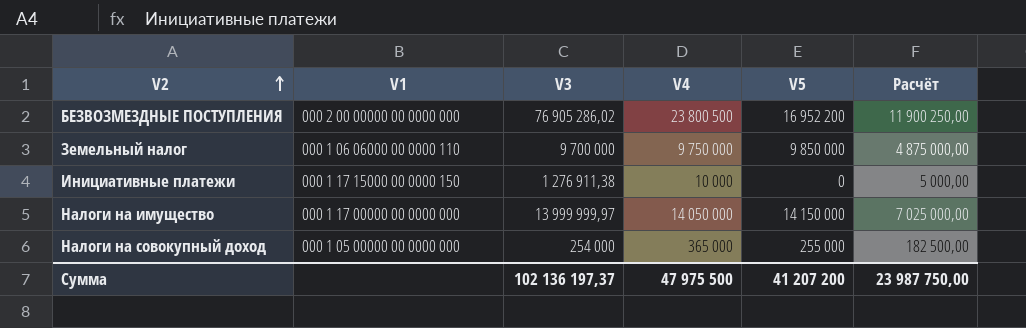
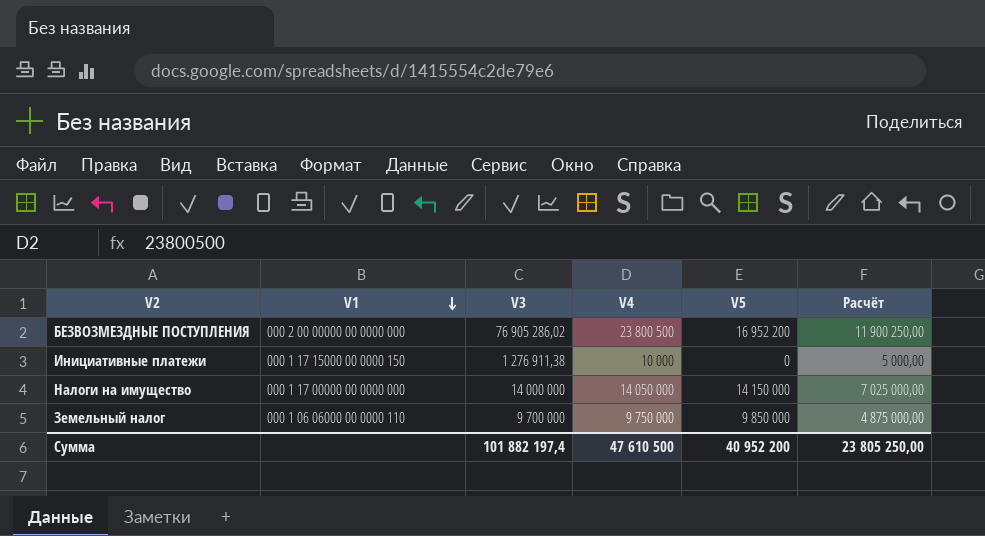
row order: V2 ascending -> V1 descending
row Налоги на совокупный доход: 000 1 05 00000 00 0000 000 | 254 000 | 365 000 | 255 000 | 182 500,00 -> none
Налоги на имущество | V3: 13 999 999,97 -> 14 000 000
Сумма | V3: 102 136 197,37 -> 101 882 197,4
Сумма | V4: 47 975 500 -> 47 610 500
Сумма | V5: 41 207 200 -> 40 952 200
Сумма | Расчёт: 23 987 750,00 -> 23 805 250,00

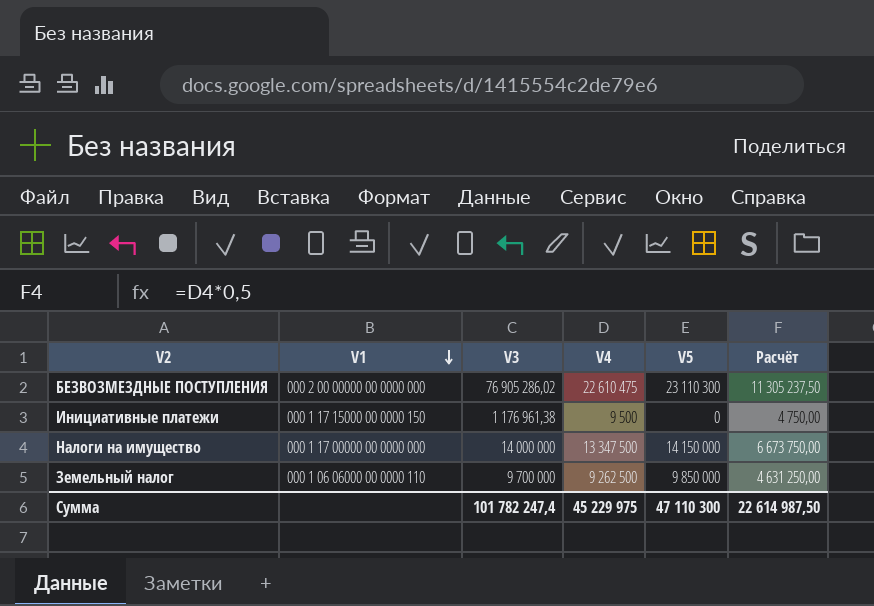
БЕЗВОЗМЕЗДНЫЕ ПОСТУПЛЕНИЯ | V4: 23 800 500 -> 22 610 475
БЕЗВОЗМЕЗДНЫЕ ПОСТУПЛЕНИЯ | V5: 16 952 200 -> 23 110 300
БЕЗВОЗМЕЗДНЫЕ ПОСТУПЛЕНИЯ | Расчёт: 11 900 250,00 -> 11 305 237,50
Инициативные платежи | V3: 1 276 911,38 -> 1 176 961,38
Инициативные платежи | V4: 10 000 -> 9 500
Инициативные платежи | Расчёт: 5 000,00 -> 4 750,00
Налоги на имущество | V4: 14 050 000 -> 13 347 500
Налоги на имущество | Расчёт: 7 025 000,00 -> 6 673 750,00
Земельный налог | V4: 9 750 000 -> 9 262 500
Земельный налог | Расчёт: 4 875 000,00 -> 4 631 250,00
Сумма | V3: 101 882 197,4 -> 101 782 247,4
Сумма | V4: 47 610 500 -> 45 229 975
Сумма | V5: 40 952 200 -> 47 110 300
Сумма | Расчёт: 23 805 250,00 -> 22 614 987,50

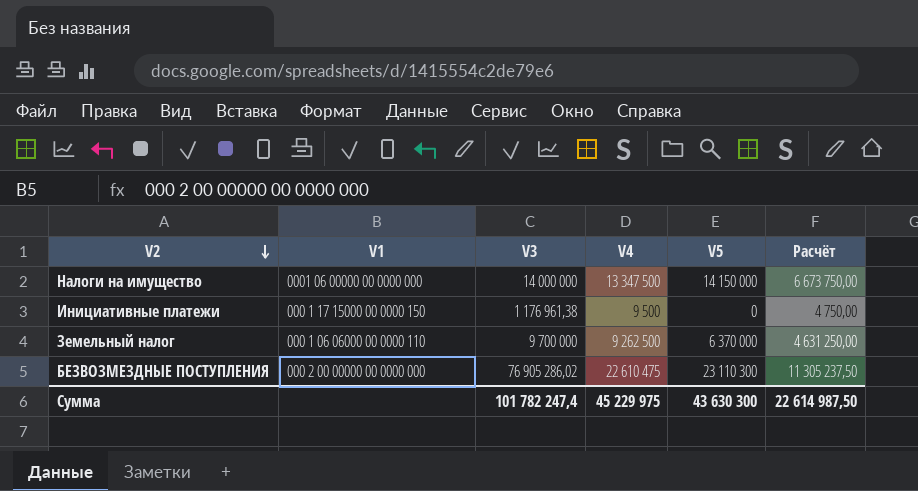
row order: V1 descending -> V2 descending
Налоги на имущество | V1: 000 1 17 00000 00 0000 000 -> 0001 06 00000 00 0000 000
Земельный налог | V5: 9 850 000 -> 6 370 000
Сумма | V5: 47 110 300 -> 43 630 300

